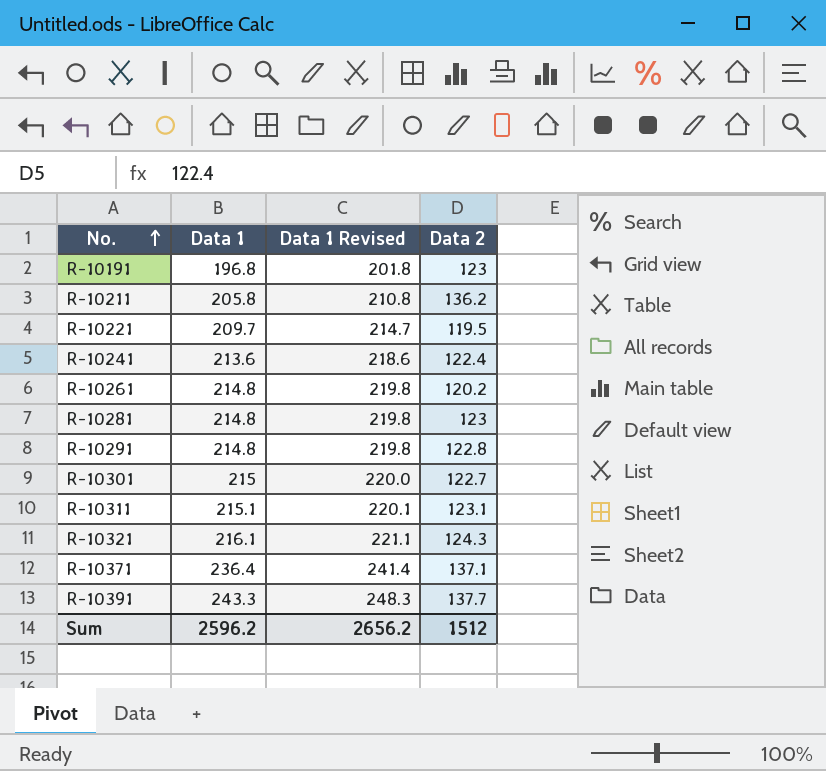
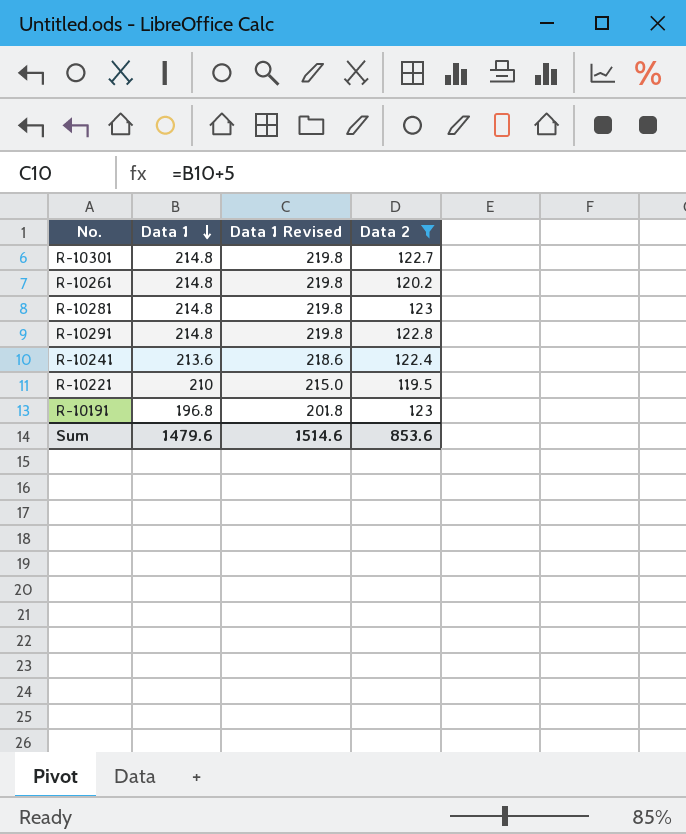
filter: none -> Data 2 <= 123
row order: No. ascending -> Data 1 descending
R-10301 | Data 1: 215 -> 214.8
R-10301 | Data 1 Revised: 220.0 -> 219.8
R-10221 | Data 1: 209.7 -> 210
R-10221 | Data 1 Revised: 214.7 -> 215.0
Sum | Data 1: 2596.2 -> 1479.6
Sum | Data 1 Revised: 2656.2 -> 1514.6
Sum | Data 2: 1512 -> 853.6

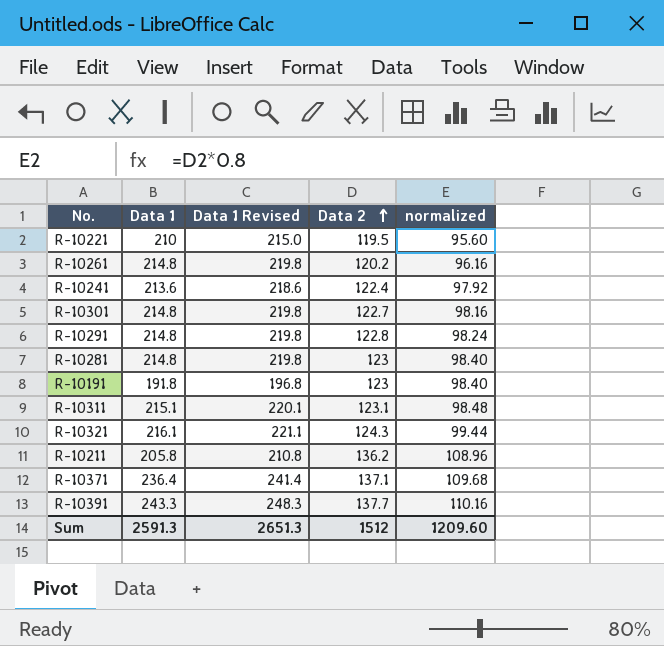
filter: Data 2 <= 123 -> none
row order: Data 1 descending -> Data 2 ascending
column normalized | formula: none -> [Data 2] * 0.8
R-10191 | Data 1: 196.8 -> 191.8
R-10191 | Data 1 Revised: 201.8 -> 196.8
Sum | Data 1: 1479.6 -> 2591.3
Sum | Data 1 Revised: 1514.6 -> 2651.3
Sum | Data 2: 853.6 -> 1512

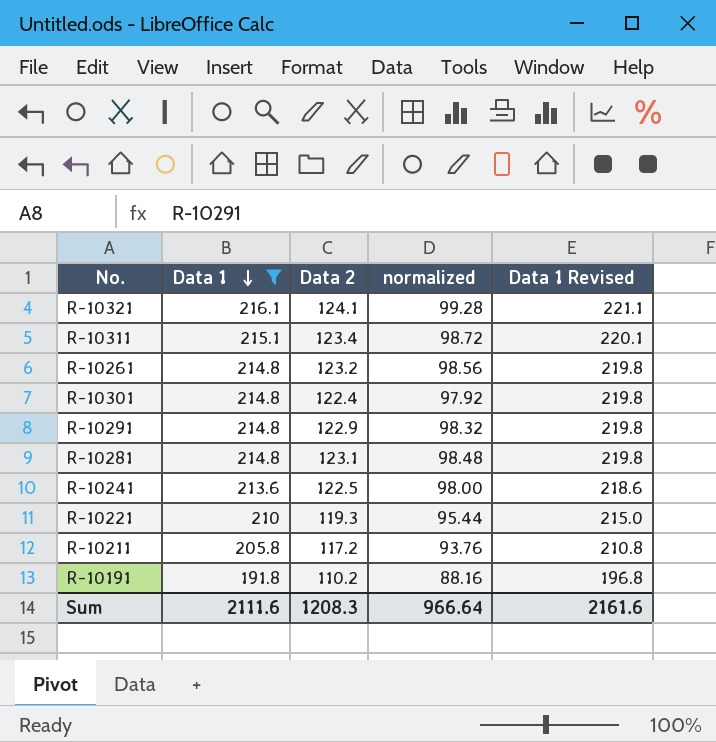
filter: none -> Data 1 <= 216.1
row order: Data 2 ascending -> Data 1 descending
column Data 1 Revised | position: 3 -> 5
R-10321 | Data 2: 124.3 -> 124.1
R-10321 | normalized: 99.44 -> 99.28
R-10311 | Data 2: 123.1 -> 123.4
R-10311 | normalized: 98.48 -> 98.72
R-10261 | Data 2: 120.2 -> 123.2
R-10261 | normalized: 96.16 -> 98.56
R-10301 | Data 2: 122.7 -> 122.4
R-10301 | normalized: 98.16 -> 97.92
R-10291 | Data 2: 122.8 -> 122.9
R-10291 | normalized: 98.24 -> 98.32
R-10281 | Data 2: 123 -> 123.1
R-10281 | normalized: 98.40 -> 98.48
R-10241 | Data 2: 122.4 -> 122.5
R-10241 | normalized: 97.92 -> 98.00
R-10221 | Data 2: 119.5 -> 119.3
R-10221 | normalized: 95.60 -> 95.44
R-10211 | Data 2: 136.2 -> 117.2
R-10211 | normalized: 108.96 -> 93.76
R-10191 | Data 2: 123 -> 110.2
R-10191 | normalized: 98.40 -> 88.16
Sum | Data 1: 2591.3 -> 2111.6
Sum | Data 2: 1512 -> 1208.3
Sum | normalized: 1209.60 -> 966.64
Sum | Data 1 Revised: 2651.3 -> 2161.6

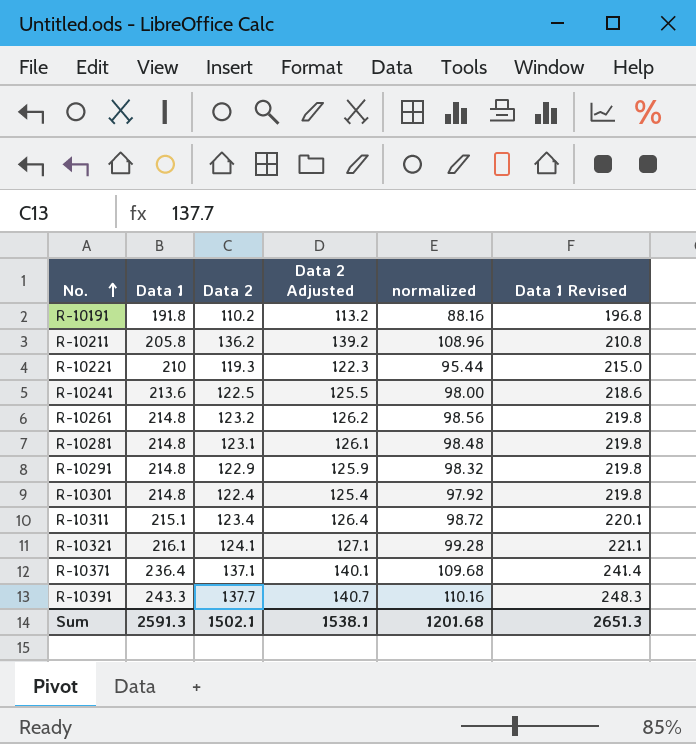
filter: Data 1 <= 216.1 -> none
row order: Data 1 descending -> No. ascending
column Data 2 Adjusted | formula: none -> [Data 2] + 3
R-10211 | Data 2: 117.2 -> 136.2
R-10211 | normalized: 93.76 -> 108.96
Sum | Data 1: 2111.6 -> 2591.3
Sum | Data 2: 1208.3 -> 1502.1
Sum | normalized: 966.64 -> 1201.68
Sum | Data 1 Revised: 2161.6 -> 2651.3

